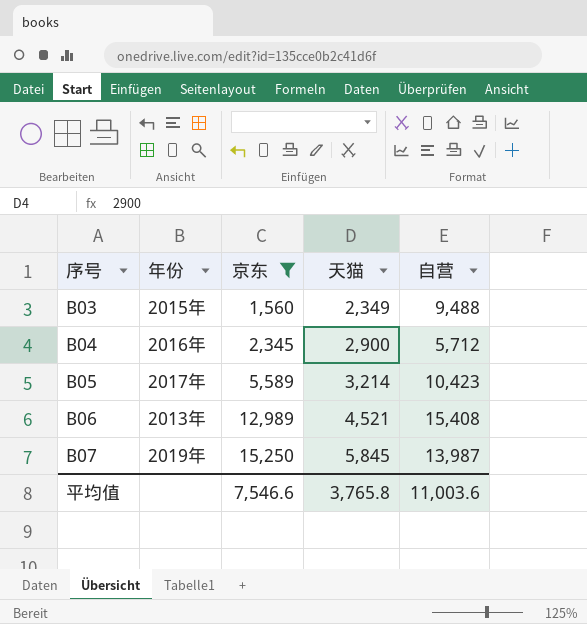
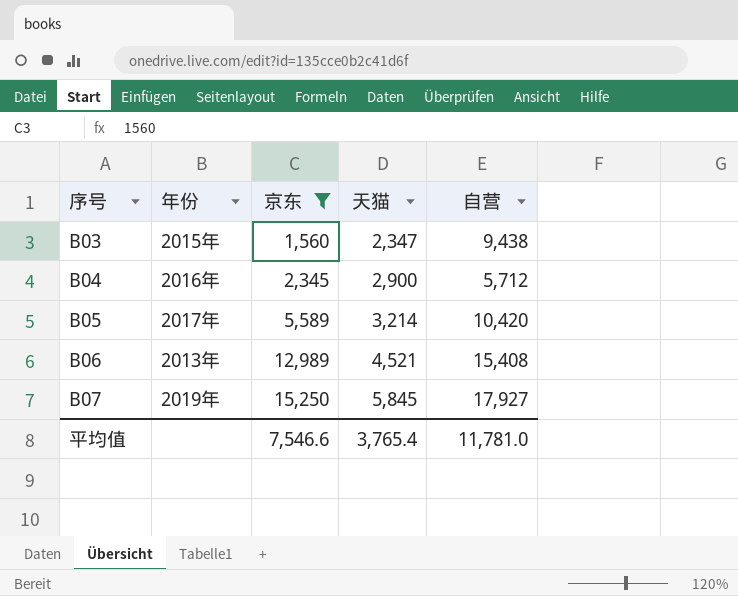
B03 | 天猫: 2,349 -> 2,347
B03 | 自营: 9,488 -> 9,438
B05 | 自营: 10,423 -> 10,420
B07 | 自营: 13,987 -> 17,927
平均值 | 天猫: 3,765.8 -> 3,765.4
平均值 | 自营: 11,003.6 -> 11,781.0

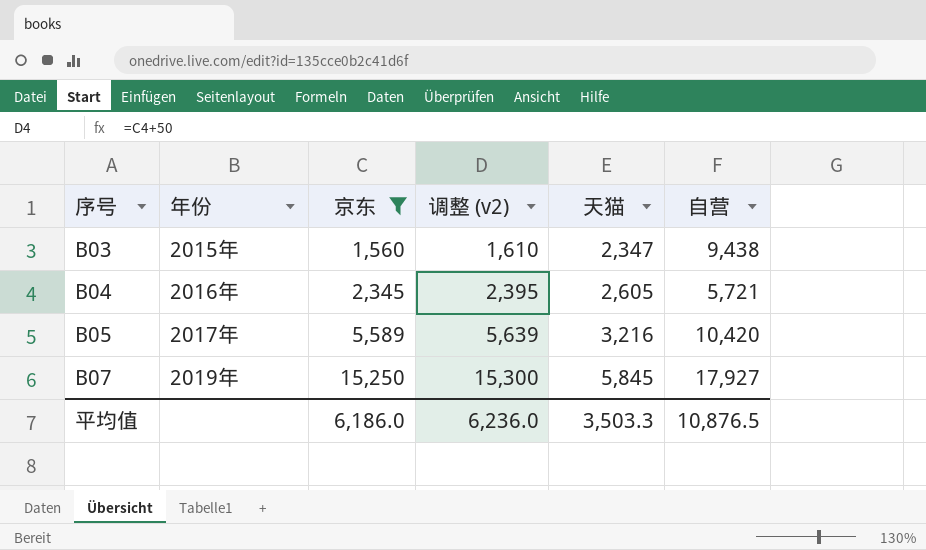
column 调整 (v2) | formula: none -> [京东] + 50
row B06: 2013年 | 12,989 | 4,521 | 15,408 -> none
B04 | 天猫: 2,900 -> 2,605
B04 | 自营: 5,712 -> 5,721
B05 | 天猫: 3,214 -> 3,216
平均值 | 京东: 7,546.6 -> 6,186.0
平均值 | 天猫: 3,765.4 -> 3,503.3
平均值 | 自营: 11,781.0 -> 10,876.5

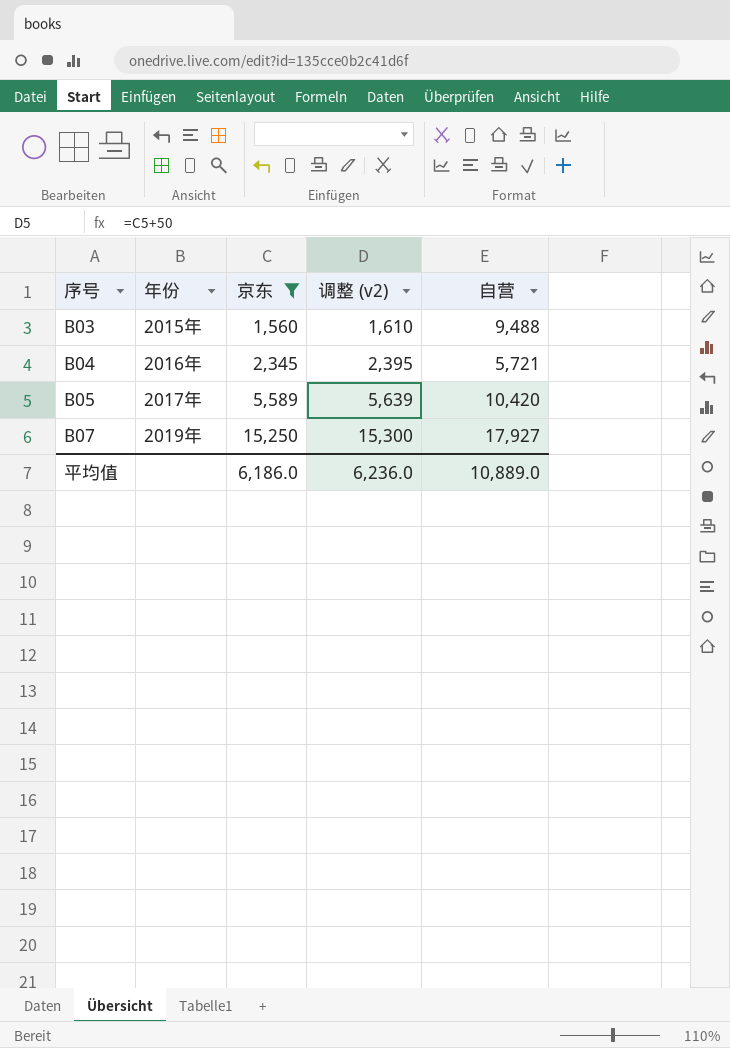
column 天猫 | position: 5 -> none
B03 | 自营: 9,438 -> 9,488
平均值 | 自营: 10,876.5 -> 10,889.0

